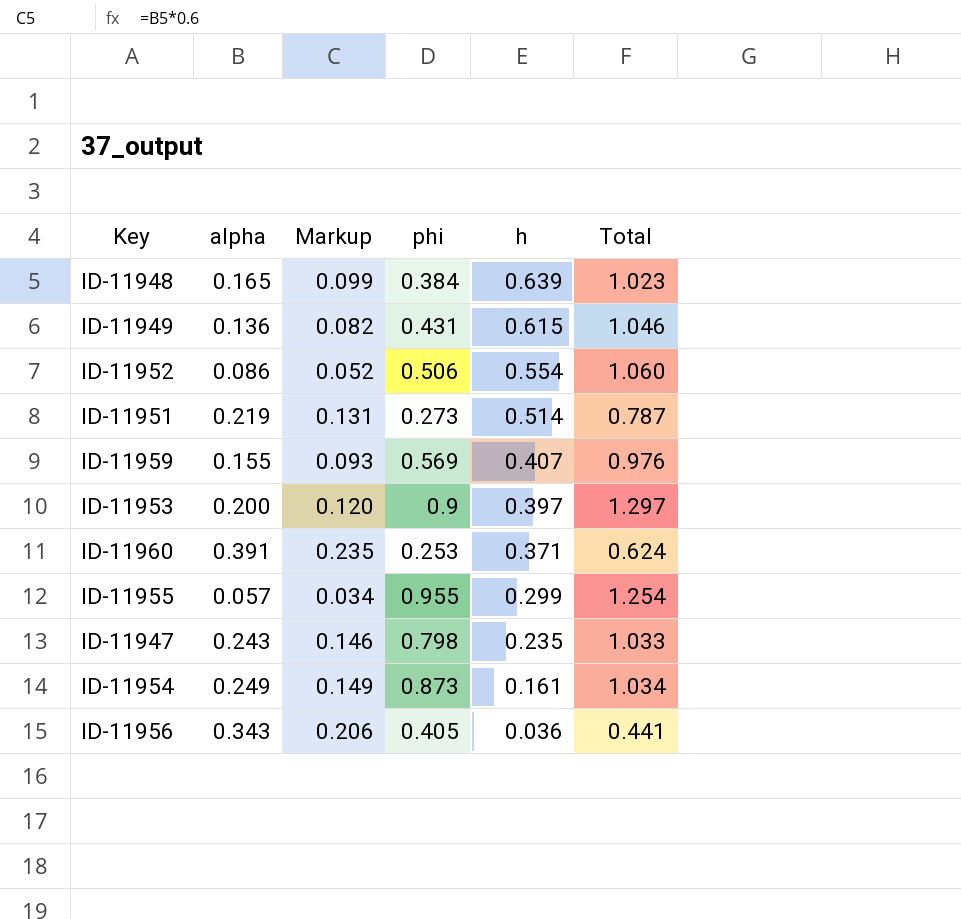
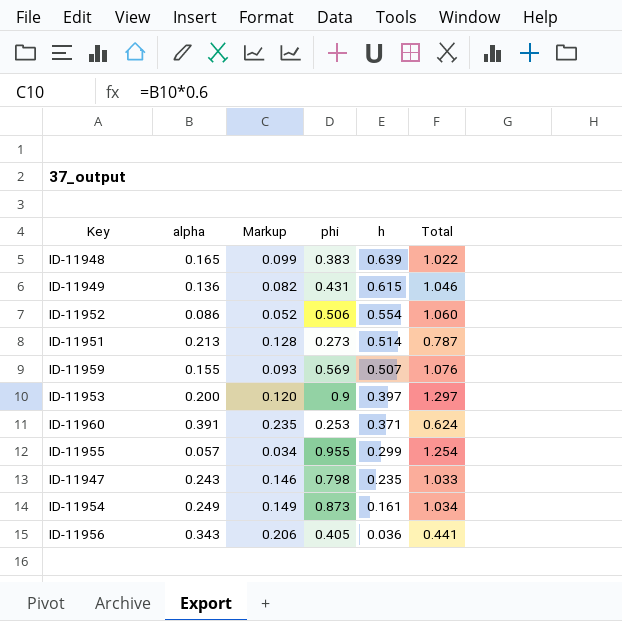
ID-11948 | phi: 0.384 -> 0.383
ID-11948 | Total: 1.023 -> 1.022
ID-11951 | alpha: 0.219 -> 0.213
ID-11951 | Markup: 0.131 -> 0.128
ID-11959 | h: 0.407 -> 0.507
ID-11959 | Total: 0.976 -> 1.076

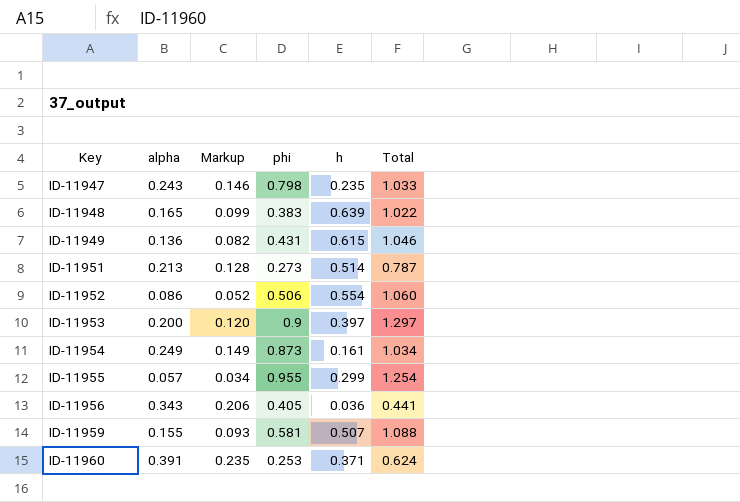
row order: h descending -> Key ascending
ID-11959 | phi: 0.569 -> 0.581
ID-11959 | Total: 1.076 -> 1.088

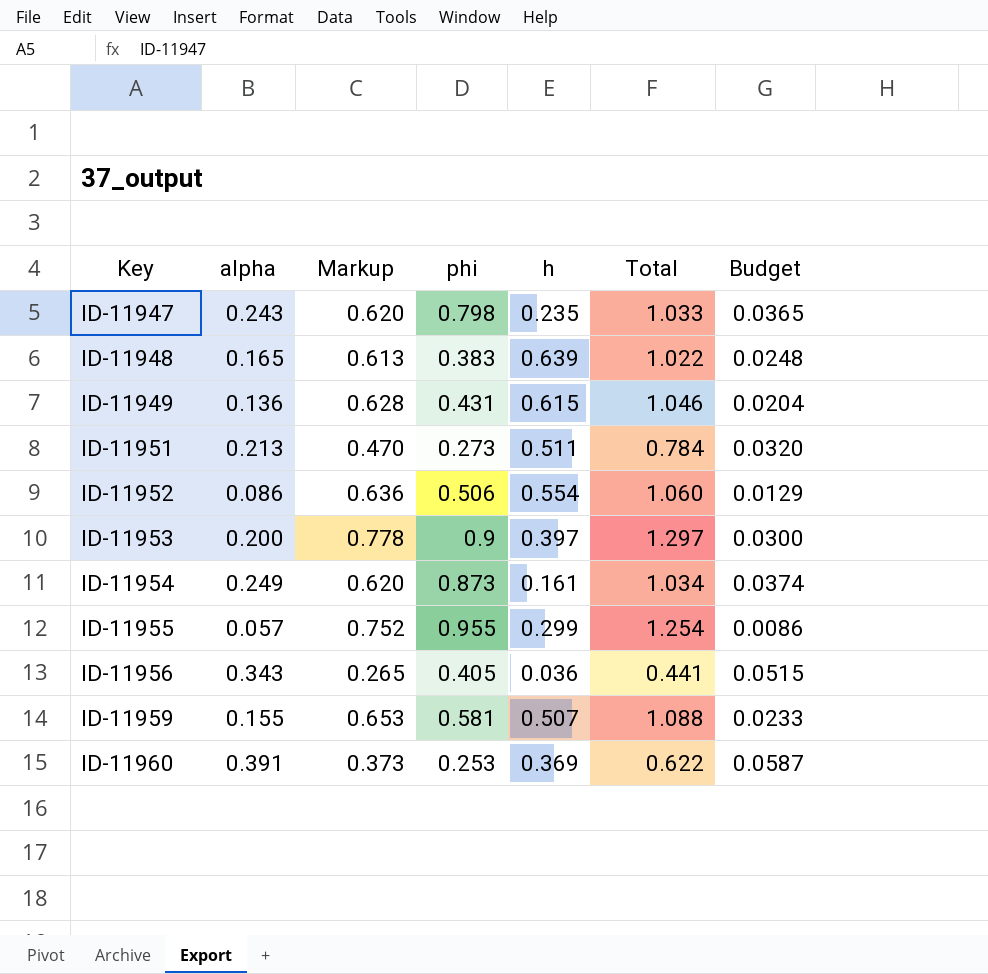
column Markup | formula: [alpha] * 0.6 -> [Total] * 0.6
column Budget | formula: none -> [alpha] * 0.15
ID-11951 | h: 0.514 -> 0.511
ID-11951 | Total: 0.787 -> 0.784
ID-11960 | h: 0.371 -> 0.369
ID-11960 | Total: 0.624 -> 0.622

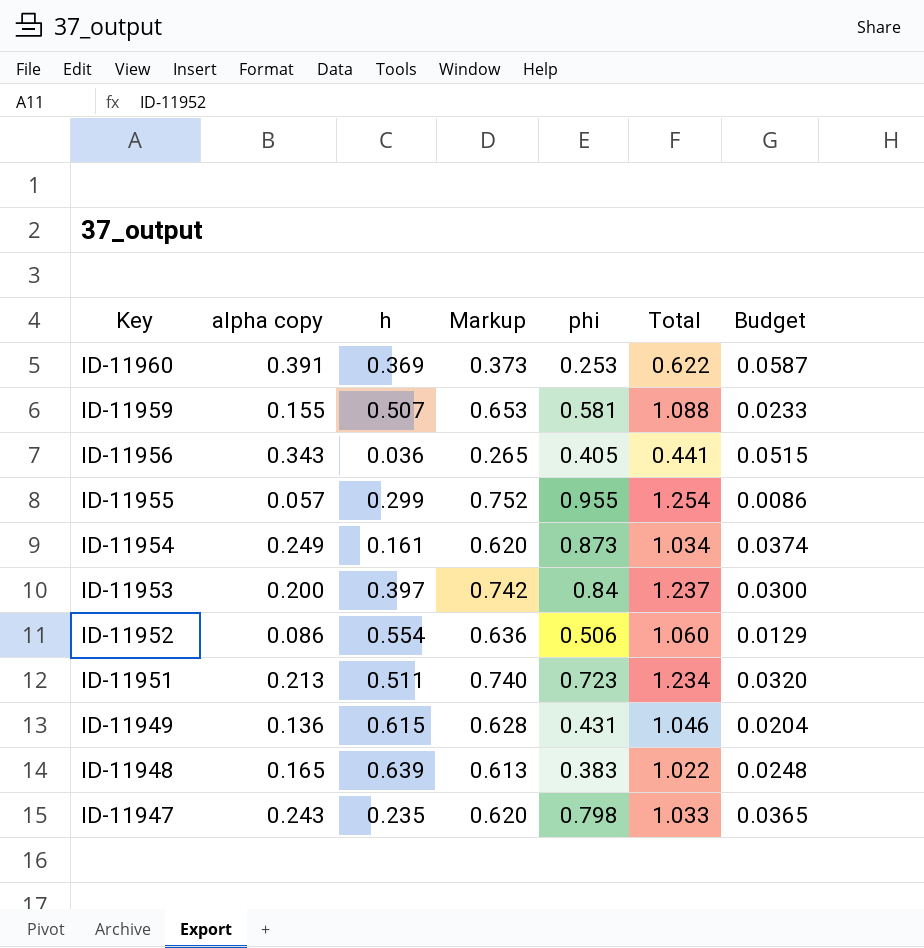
row order: Key ascending -> Key descending
column name: alpha -> alpha copy
column h | position: 5 -> 3
ID-11953 | Markup: 0.778 -> 0.742
ID-11953 | phi: 0.9 -> 0.84
ID-11953 | Total: 1.297 -> 1.237
ID-11951 | Markup: 0.470 -> 0.740
ID-11951 | phi: 0.273 -> 0.723
ID-11951 | Total: 0.784 -> 1.234

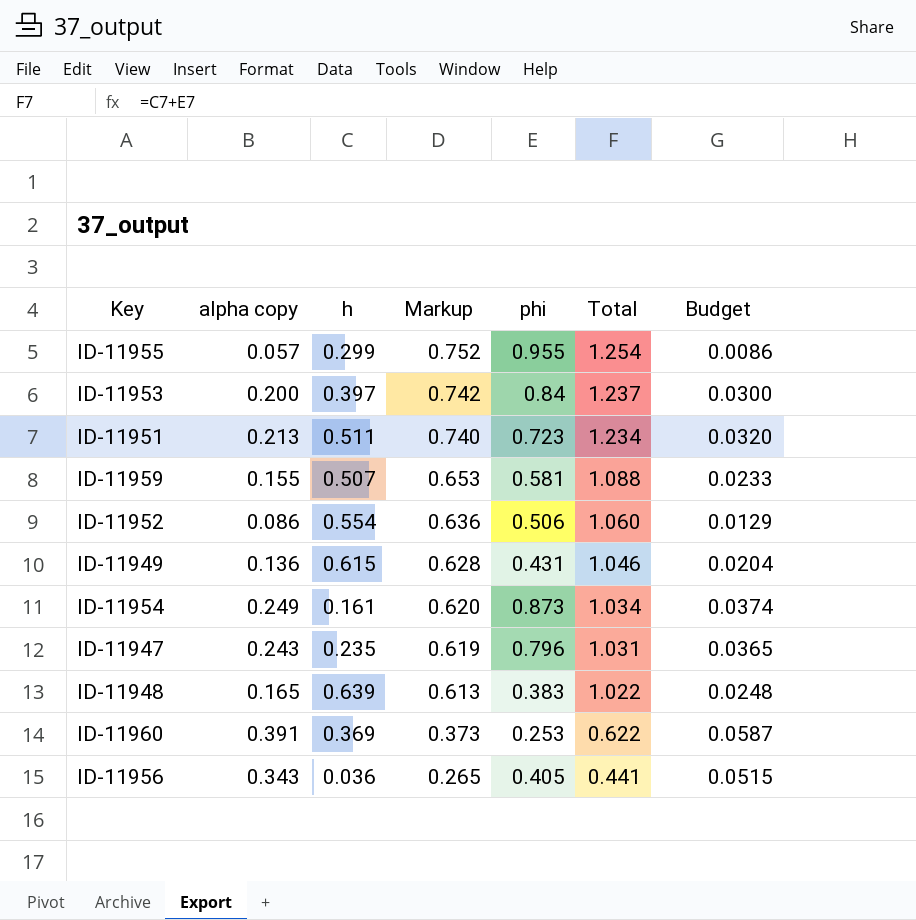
row order: Key descending -> Markup descending
ID-11947 | Markup: 0.620 -> 0.619
ID-11947 | phi: 0.798 -> 0.796
ID-11947 | Total: 1.033 -> 1.031

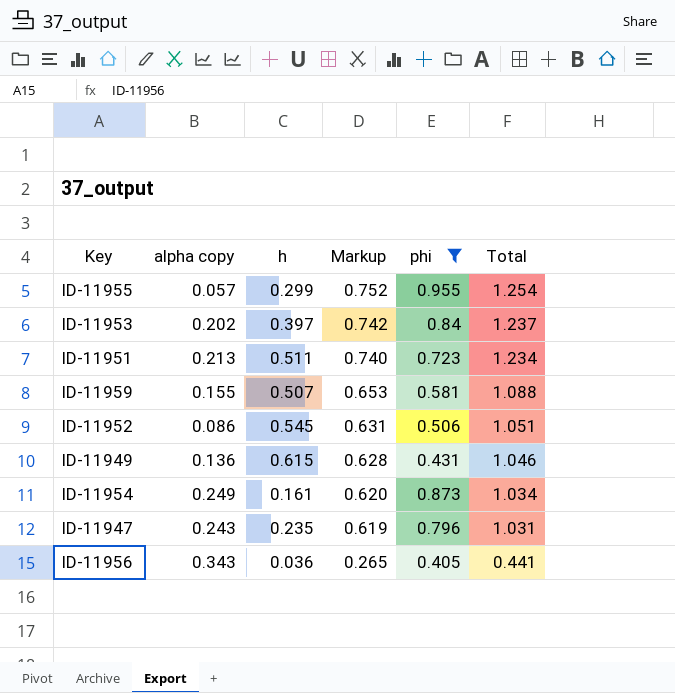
filter: none -> phi >= 0.405
column Budget | formula: [alpha copy] * 0.15 -> none
ID-11953 | alpha copy: 0.200 -> 0.202
ID-11952 | h: 0.554 -> 0.545
ID-11952 | Markup: 0.636 -> 0.631
ID-11952 | Total: 1.060 -> 1.051

